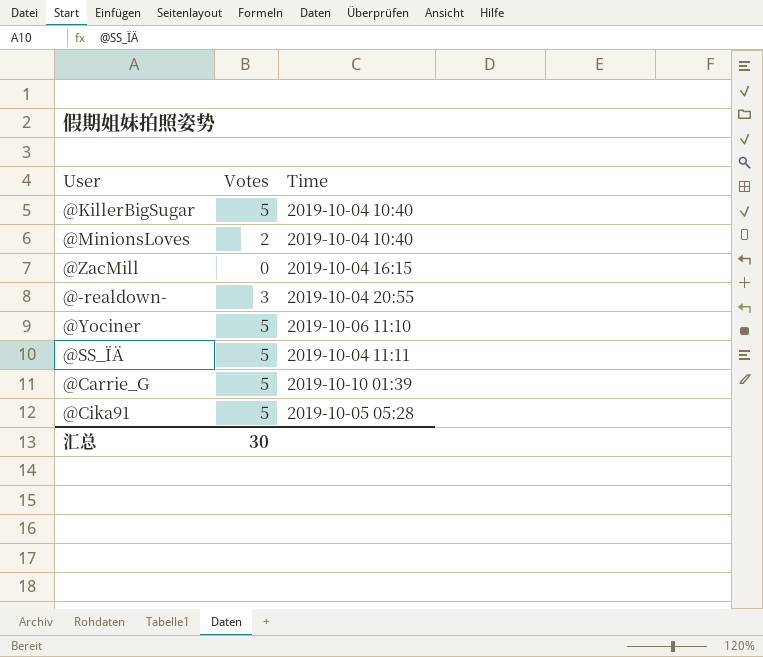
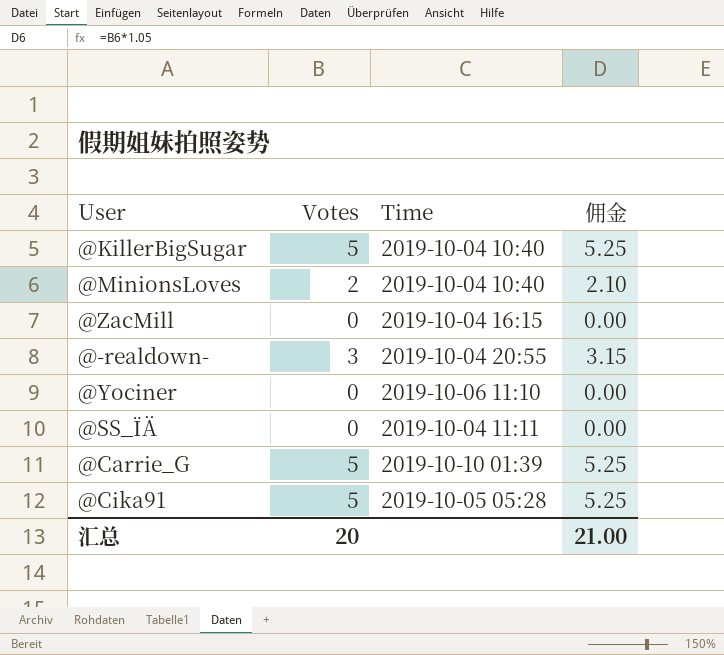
column 佣金 | formula: none -> [Votes] * 1.05
@Yociner | Votes: 5 -> 0
@SS_ÏÄ | Votes: 5 -> 0
汇总 | Votes: 30 -> 20

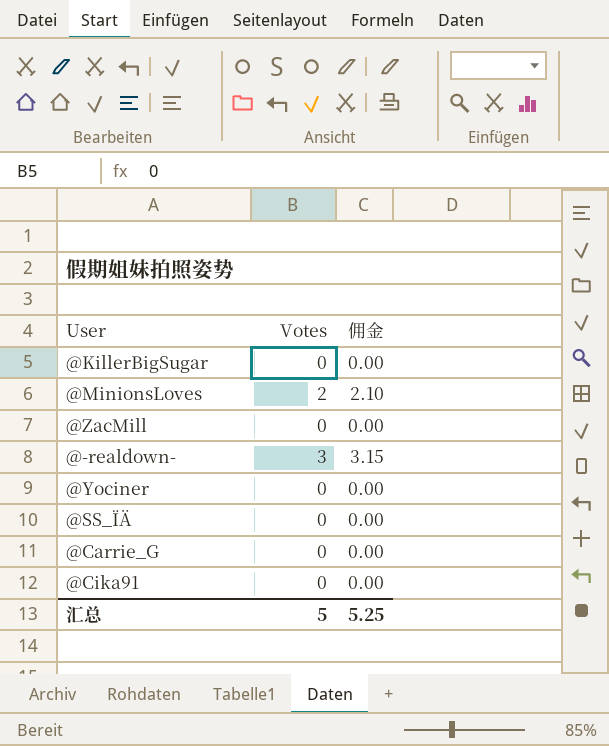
column Time | position: 3 -> none
@KillerBigSugar | Votes: 5 -> 0
@KillerBigSugar | 佣金: 5.25 -> 0.00
@Carrie_G | Votes: 5 -> 0
@Carrie_G | 佣金: 5.25 -> 0.00
@Cika91 | Votes: 5 -> 0
@Cika91 | 佣金: 5.25 -> 0.00
汇总 | Votes: 20 -> 5
汇总 | 佣金: 21.00 -> 5.25

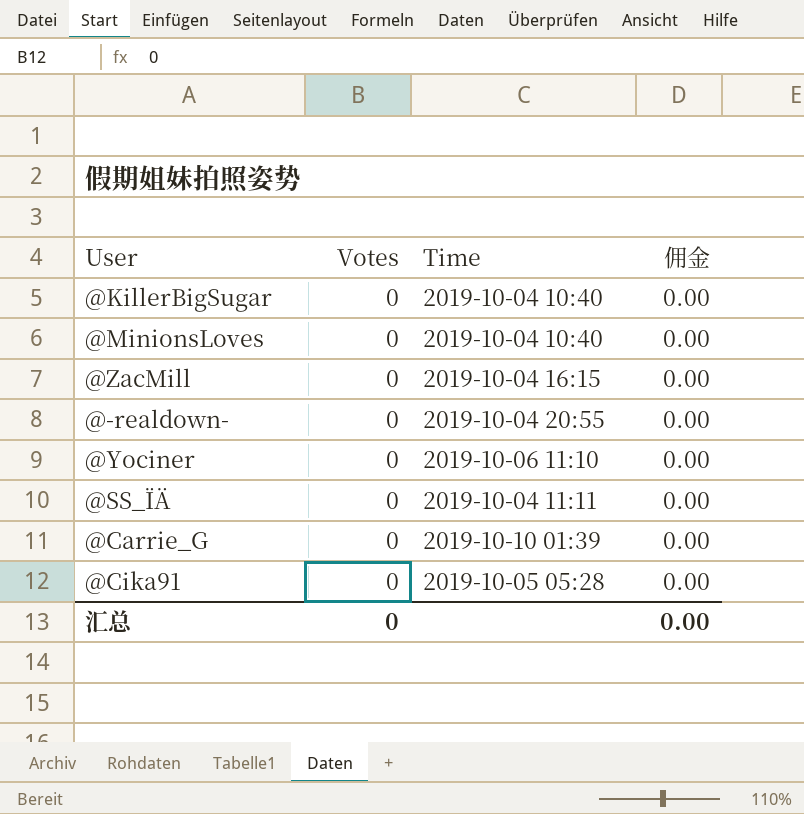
column Time | position: none -> 3
@MinionsLoves | Votes: 2 -> 0
@MinionsLoves | 佣金: 2.10 -> 0.00
@-realdown- | Votes: 3 -> 0
@-realdown- | 佣金: 3.15 -> 0.00
汇总 | Votes: 5 -> 0
汇总 | 佣金: 5.25 -> 0.00

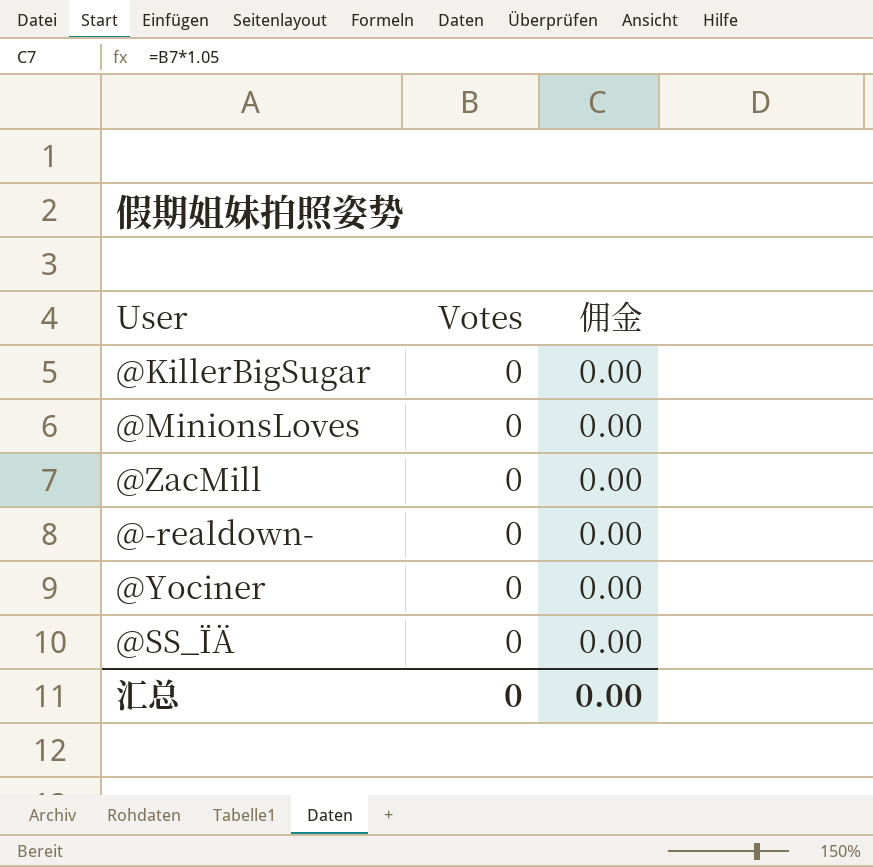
column Time | position: 3 -> none
row @Carrie_G: 0 | 2019-10-10 01:39 | 0.00 -> none
row @Cika91: 0 | 2019-10-05 05:28 | 0.00 -> none

